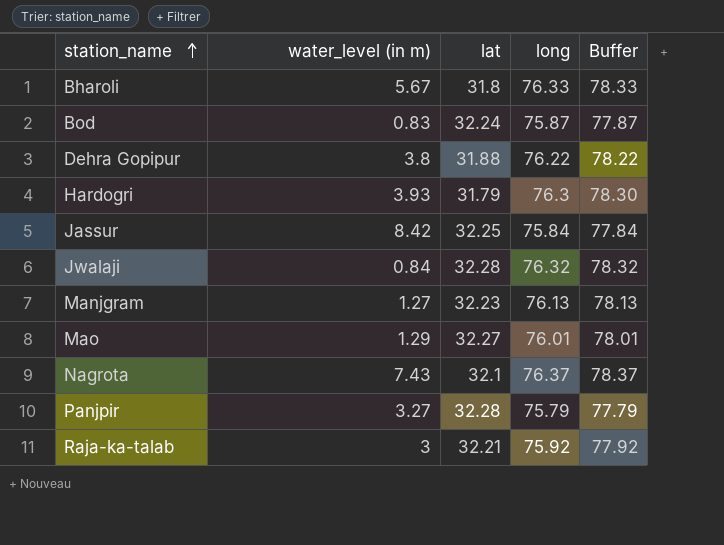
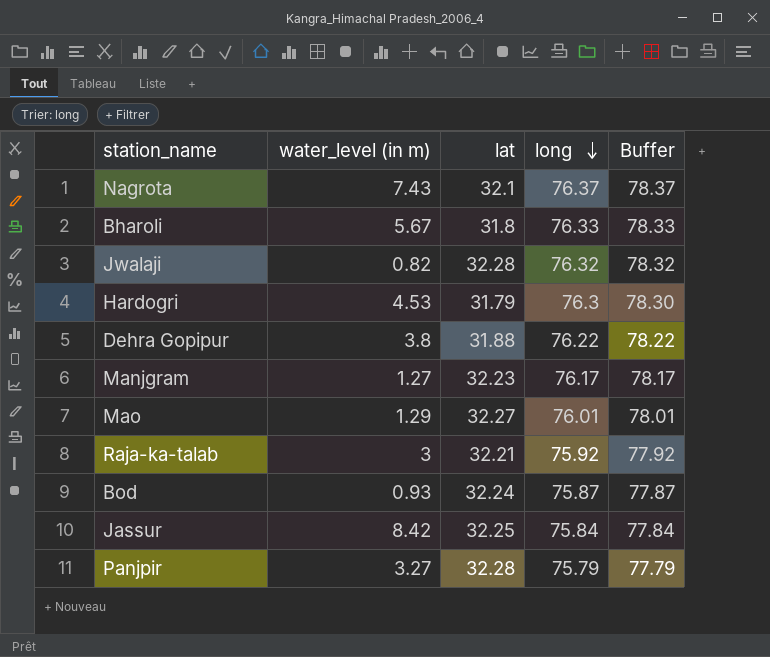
row order: station_name ascending -> long descending
Jwalaji | water_level (in m): 0.84 -> 0.82
Hardogri | water_level (in m): 3.93 -> 4.53
Manjgram | long: 76.13 -> 76.17
Manjgram | Buffer: 78.13 -> 78.17
Bod | water_level (in m): 0.83 -> 0.93

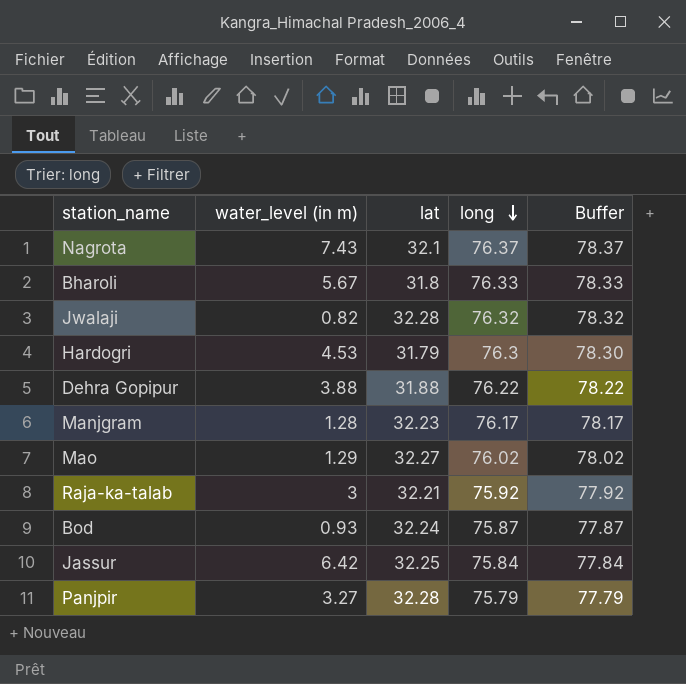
Dehra Gopipur | water_level (in m): 3.8 -> 3.88
Manjgram | water_level (in m): 1.27 -> 1.28
Mao | long: 76.01 -> 76.02
Mao | Buffer: 78.01 -> 78.02
Jassur | water_level (in m): 8.42 -> 6.42

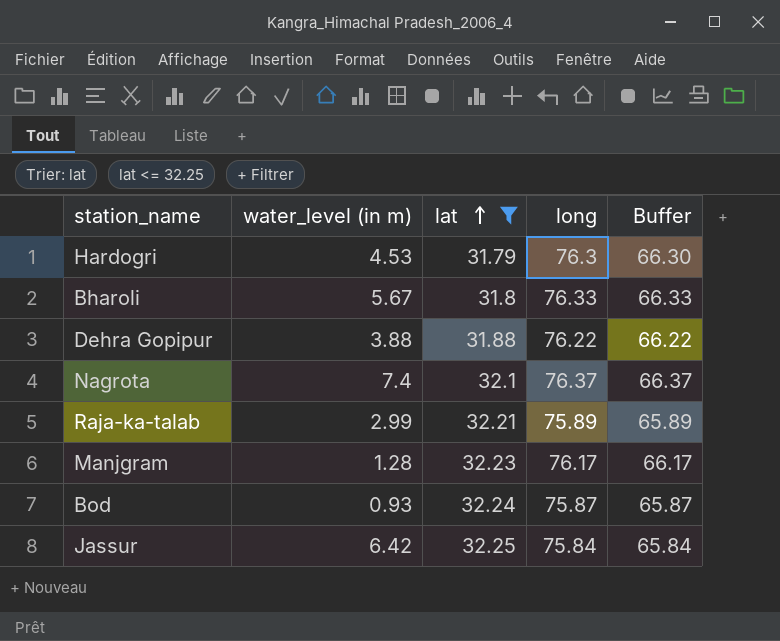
filter: none -> lat <= 32.25
row order: long descending -> lat ascending
column Buffer | formula: [long] + 2 -> [long] - 10
Nagrota | water_level (in m): 7.43 -> 7.4
Raja-ka-talab | water_level (in m): 3 -> 2.99
Raja-ka-talab | long: 75.92 -> 75.89

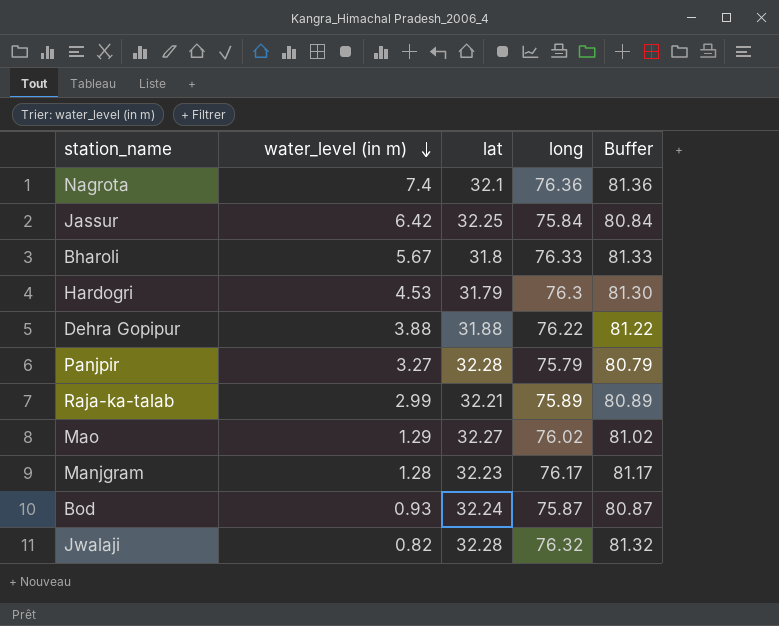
filter: lat <= 32.25 -> none
row order: lat ascending -> water_level (in m) descending
column Buffer | formula: [long] - 10 -> [long] + 5
Nagrota | long: 76.37 -> 76.36

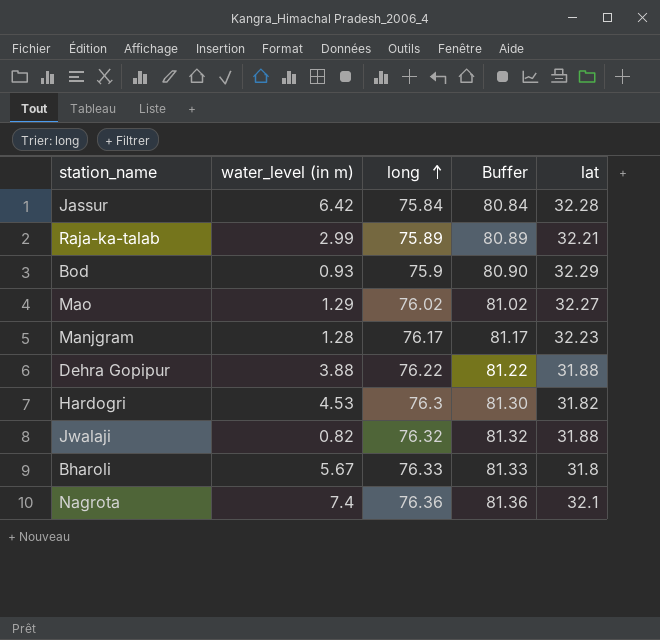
row order: water_level (in m) descending -> long ascending
column lat | position: 3 -> 5
row Panjpir: 3.27 | 32.28 | 75.79 | 80.79 -> none
Jassur | lat: 32.25 -> 32.28
Bod | long: 75.87 -> 75.9
Bod | Buffer: 80.87 -> 80.90
Bod | lat: 32.24 -> 32.29
Hardogri | lat: 31.79 -> 31.82
Jwalaji | lat: 32.28 -> 31.88

